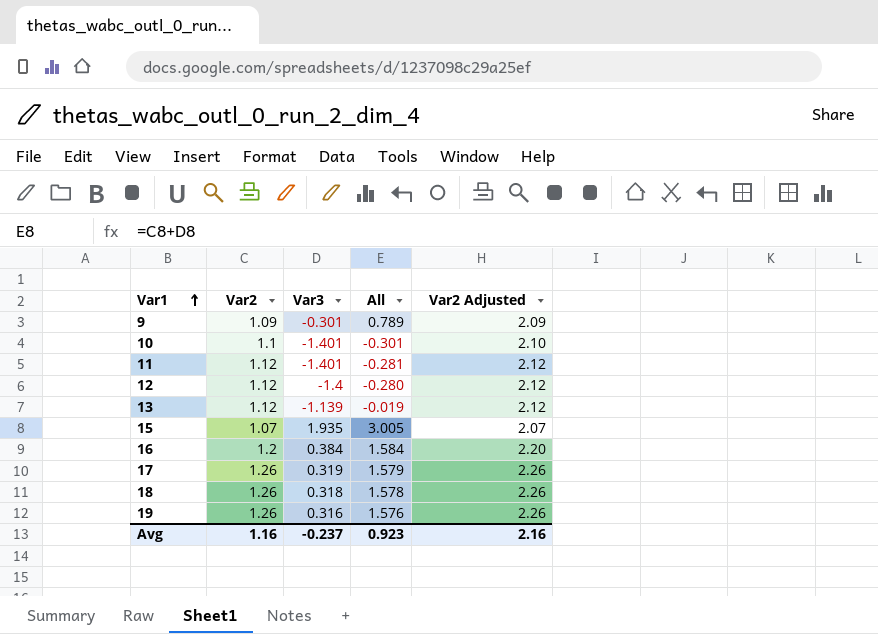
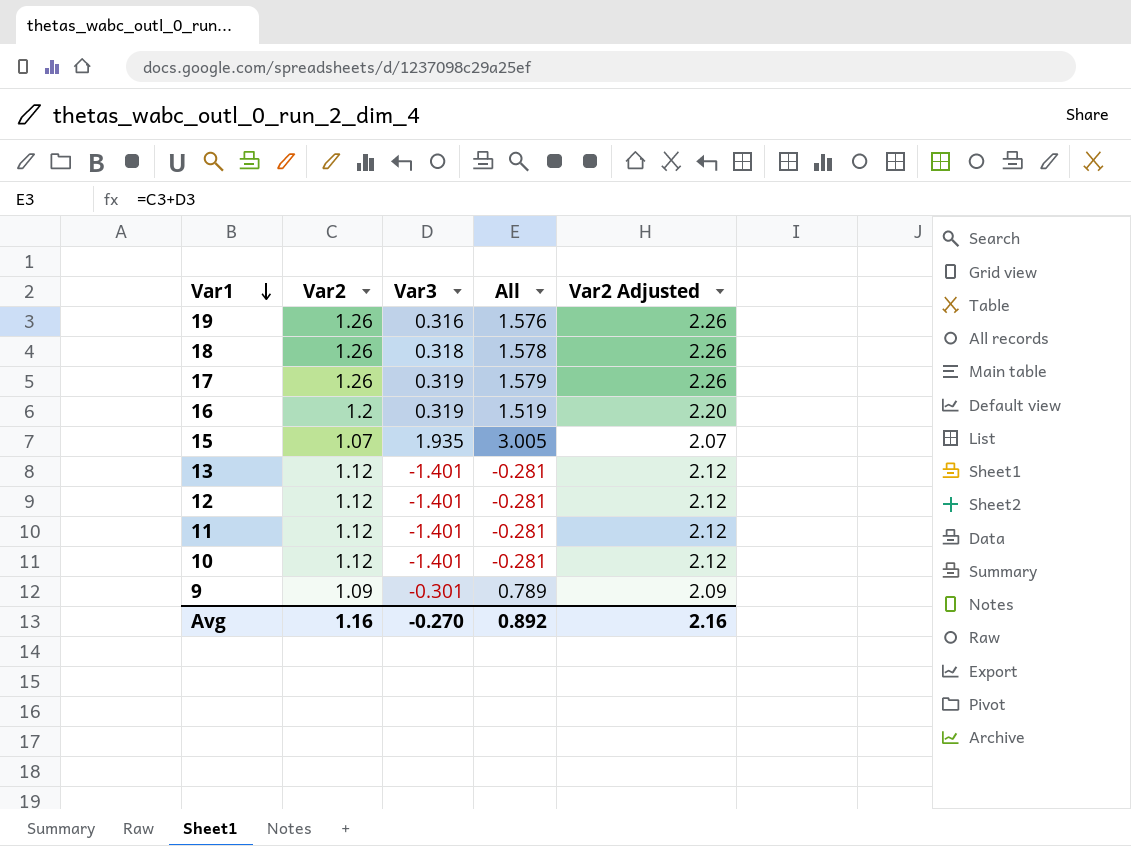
row order: Var1 ascending -> Var1 descending
16 | Var3: 0.384 -> 0.319
16 | All: 1.584 -> 1.519
13 | Var3: -1.139 -> -1.401
13 | All: -0.019 -> -0.281
12 | Var3: -1.4 -> -1.401
12 | All: -0.280 -> -0.281
10 | Var2: 1.1 -> 1.12
10 | All: -0.301 -> -0.281
10 | Var2 Adjusted: 2.10 -> 2.12
Avg | Var3: -0.237 -> -0.270
Avg | All: 0.923 -> 0.892

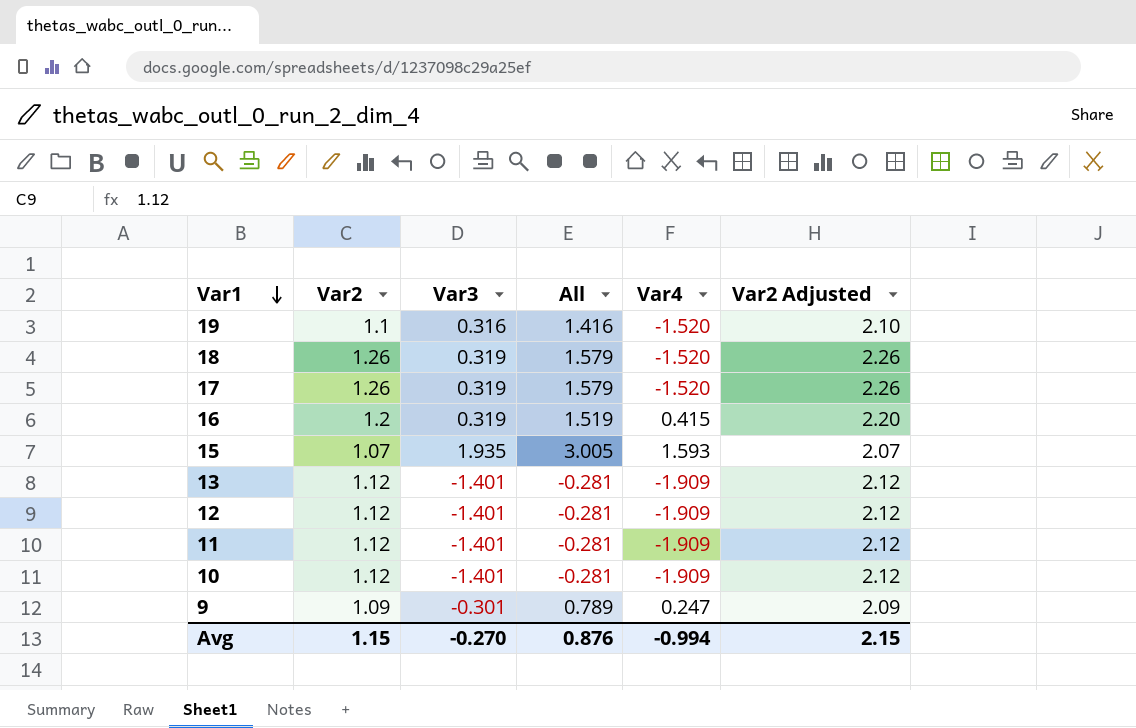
column Var4 | position: none -> 5
19 | Var2: 1.26 -> 1.1
19 | All: 1.576 -> 1.416
19 | Var2 Adjusted: 2.26 -> 2.10
18 | Var3: 0.318 -> 0.319
18 | All: 1.578 -> 1.579
Avg | Var2: 1.16 -> 1.15
Avg | All: 0.892 -> 0.876
Avg | Var2 Adjusted: 2.16 -> 2.15

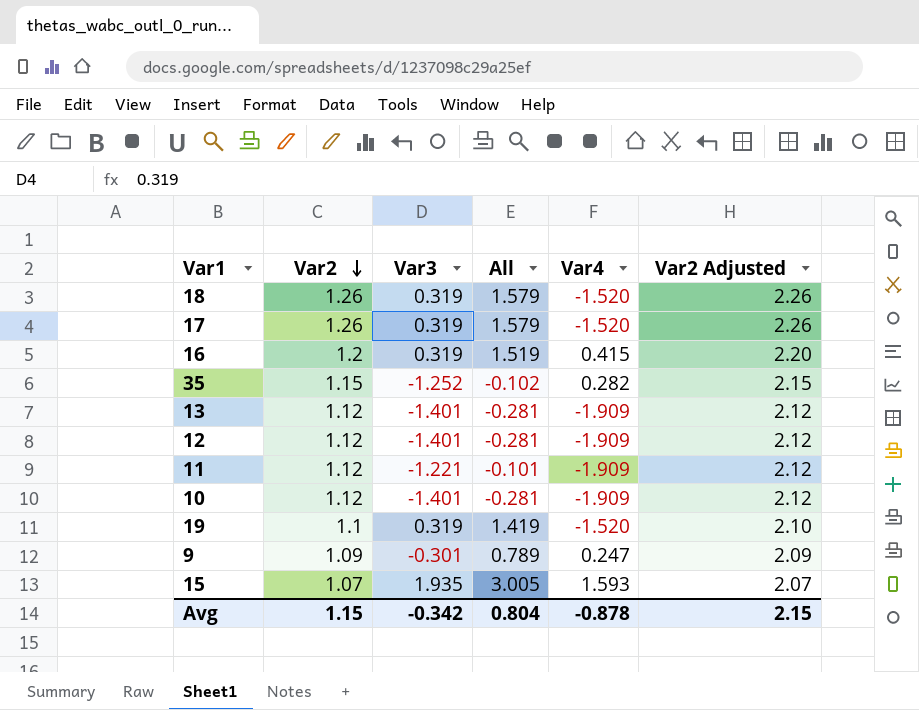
row order: Var1 descending -> Var2 descending
row 35: none -> 1.15 | -1.252 | -0.102 | 0.282 | 2.15
11 | Var3: -1.401 -> -1.221
11 | All: -0.281 -> -0.101
19 | Var3: 0.316 -> 0.319
19 | All: 1.416 -> 1.419
Avg | Var3: -0.270 -> -0.342
Avg | All: 0.876 -> 0.804
Avg | Var4: -0.994 -> -0.878

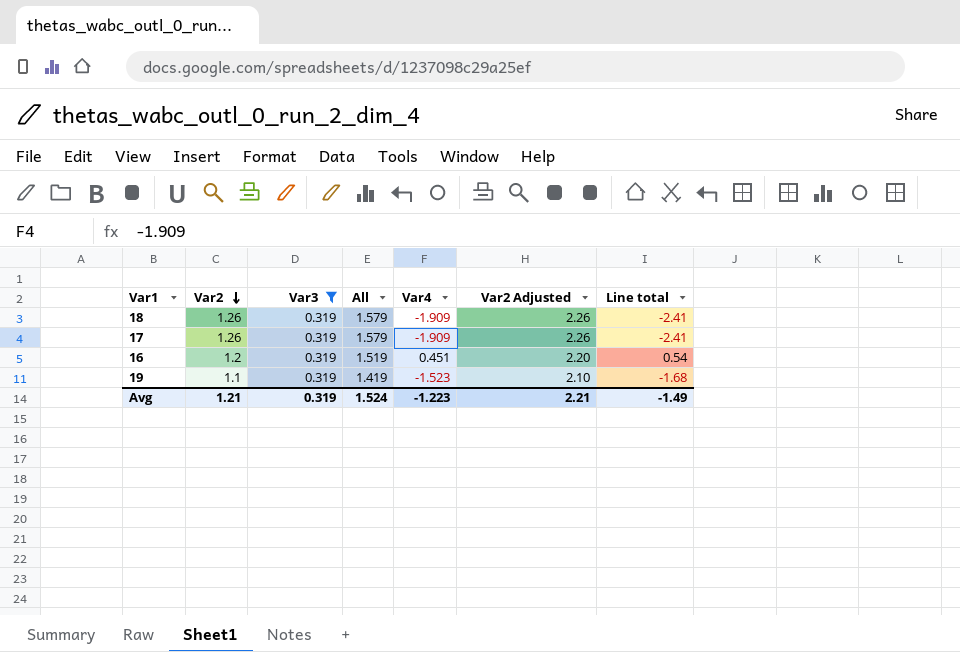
filter: none -> Var3 = 0.319
column Line total | formula: none -> [Var2] * [Var4]
18 | Var4: -1.520 -> -1.909
17 | Var4: -1.520 -> -1.909
16 | Var4: 0.415 -> 0.451
19 | Var4: -1.520 -> -1.523
Avg | Var2: 1.15 -> 1.21
Avg | Var3: -0.342 -> 0.319
Avg | All: 0.804 -> 1.524
Avg | Var4: -0.878 -> -1.223
Avg | Var2 Adjusted: 2.15 -> 2.21

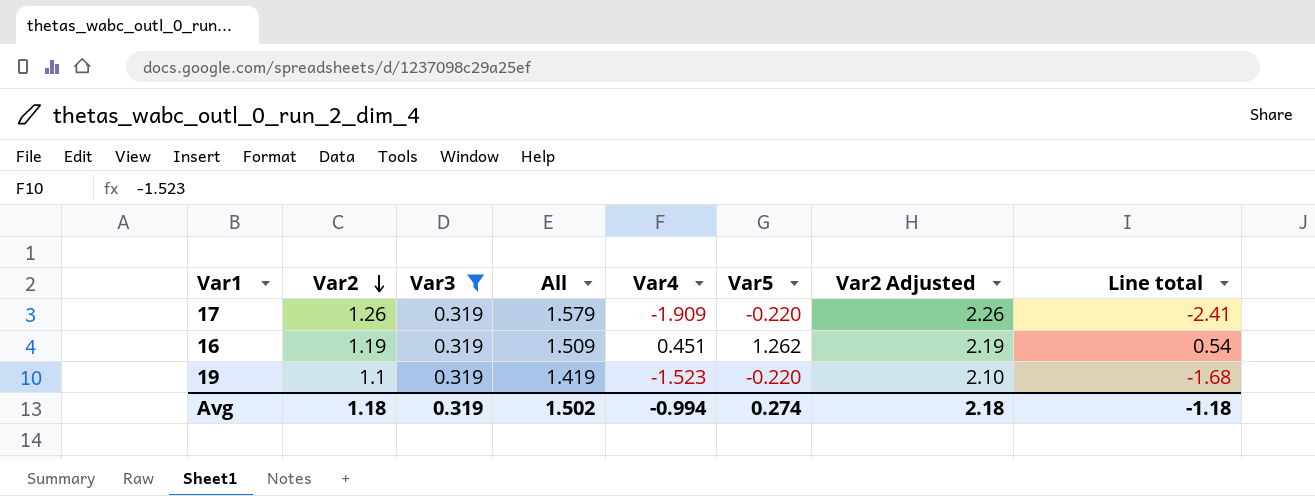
column Var5 | position: none -> 6
row 18: 1.26 | 0.319 | 1.579 | -1.909 | 2.26 | -2.41 -> none
16 | Var2: 1.2 -> 1.19
16 | All: 1.519 -> 1.509
16 | Var2 Adjusted: 2.20 -> 2.19
Avg | Var2: 1.21 -> 1.18
Avg | All: 1.524 -> 1.502
Avg | Var4: -1.223 -> -0.994
Avg | Var2 Adjusted: 2.21 -> 2.18
Avg | Line total: -1.49 -> -1.18

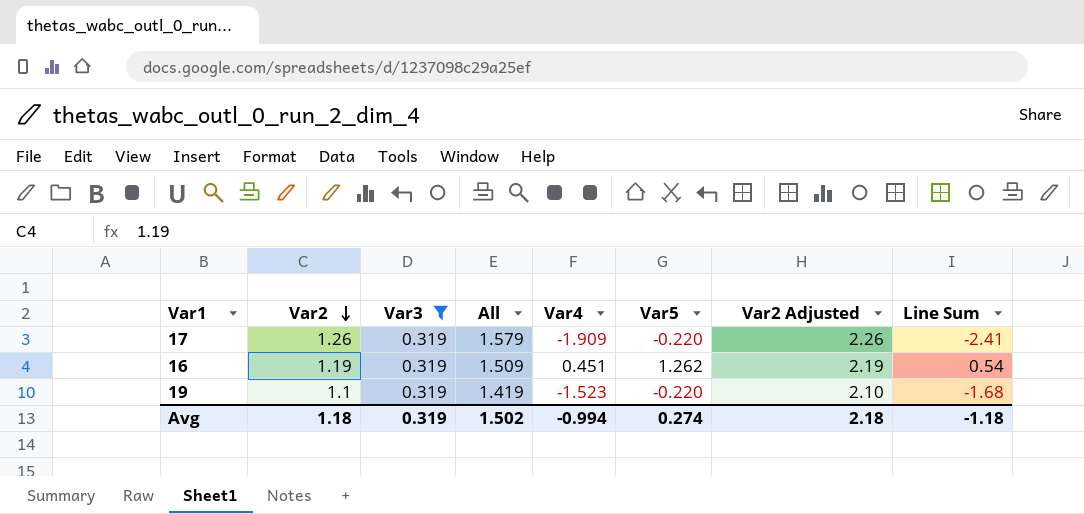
column name: Line total -> Line Sum

